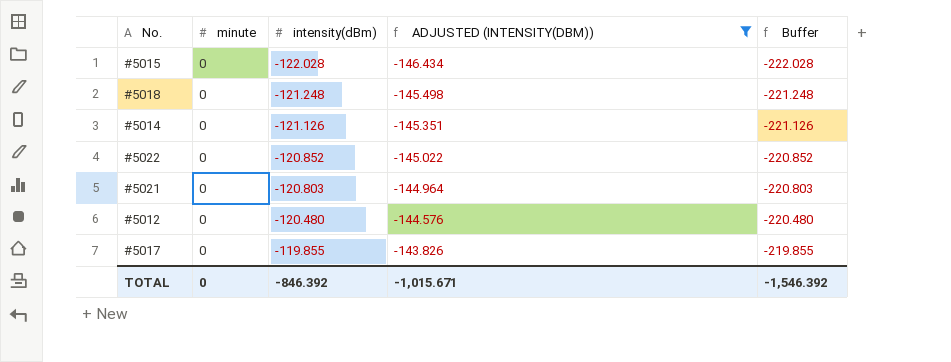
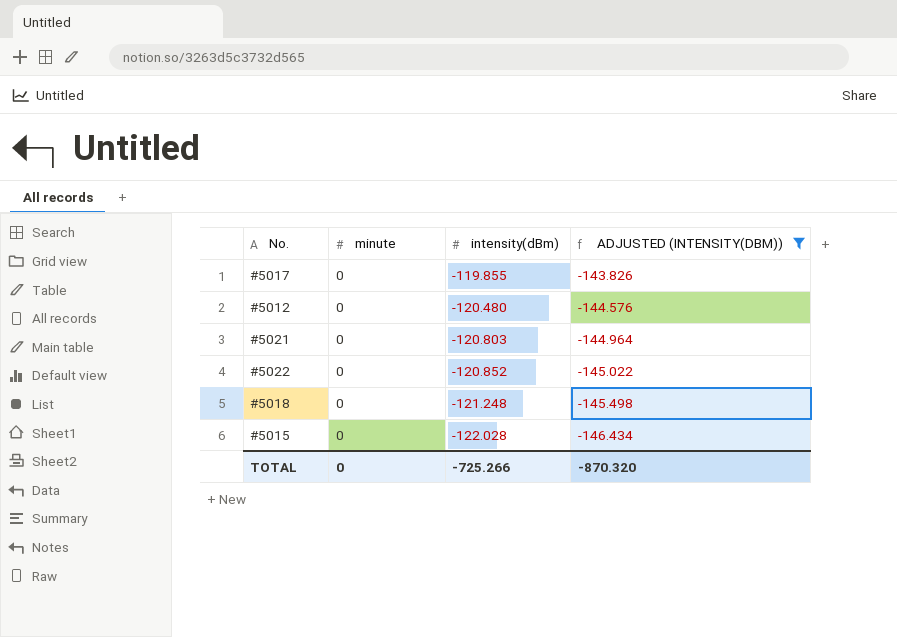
row order: intensity(dBm) ascending -> intensity(dBm) descending
column Buffer | formula: [intensity(dBm)] - 100 -> none
row #5014: 0 | -121.126 | -145.351 | -221.126 -> none
TOTAL | intensity(dBm): -846.392 -> -725.266
TOTAL | ADJUSTED (INTENSITY(DBM)): -1,015.671 -> -870.320

